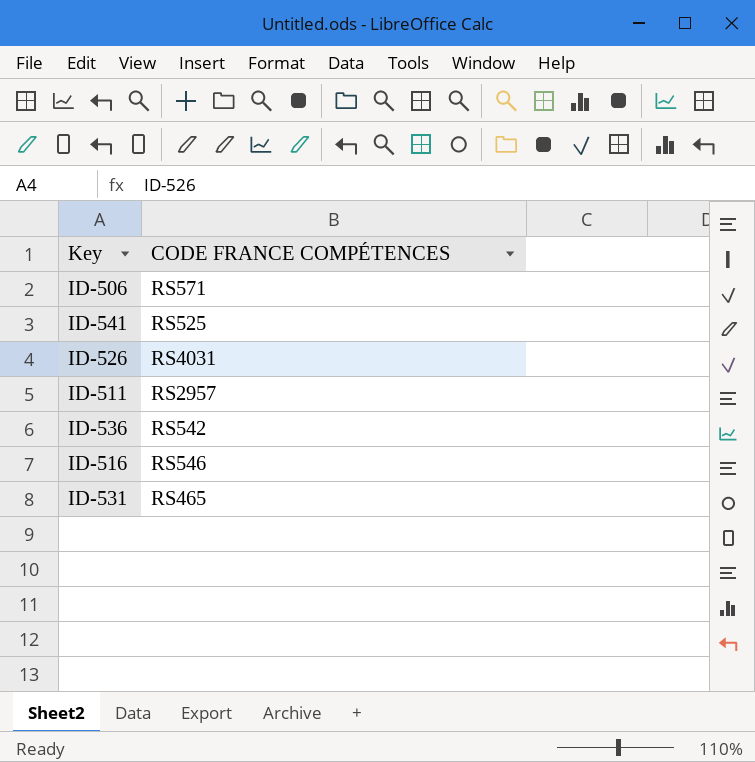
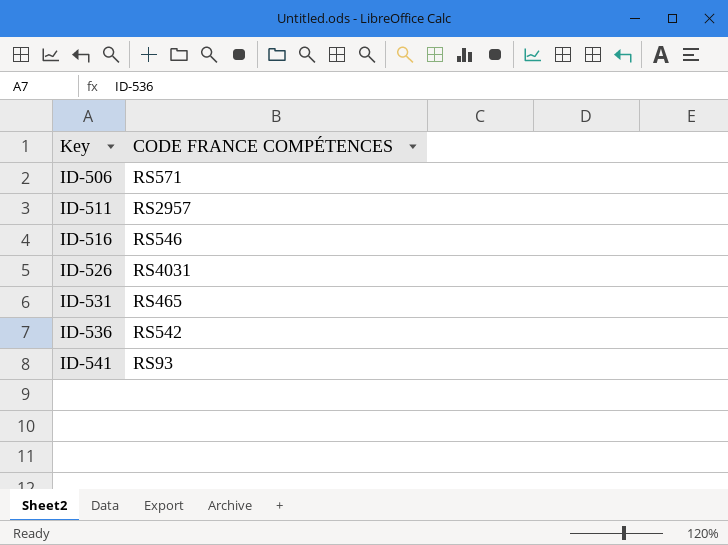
row order: none -> Key ascending
ID-541 | CODE FRANCE COMPÉTENCES: RS525 -> RS93

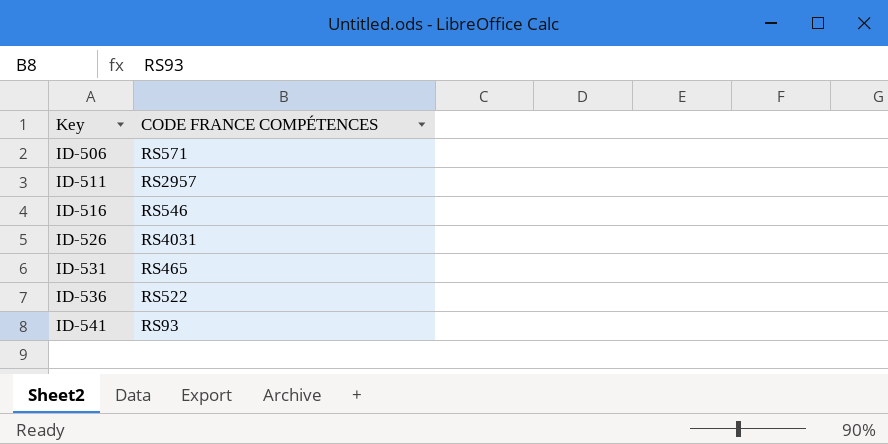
ID-536 | CODE FRANCE COMPÉTENCES: RS542 -> RS522

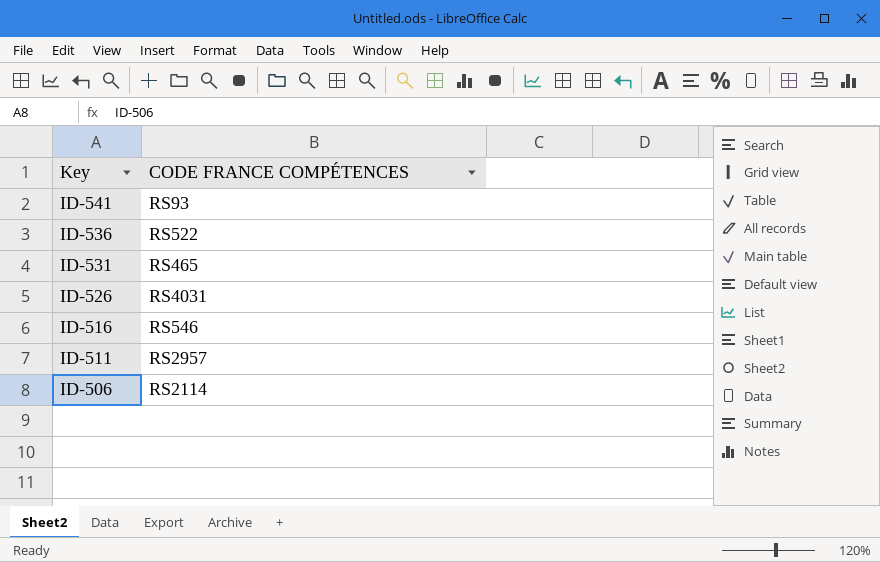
row order: Key ascending -> Key descending
ID-506 | CODE FRANCE COMPÉTENCES: RS571 -> RS2114

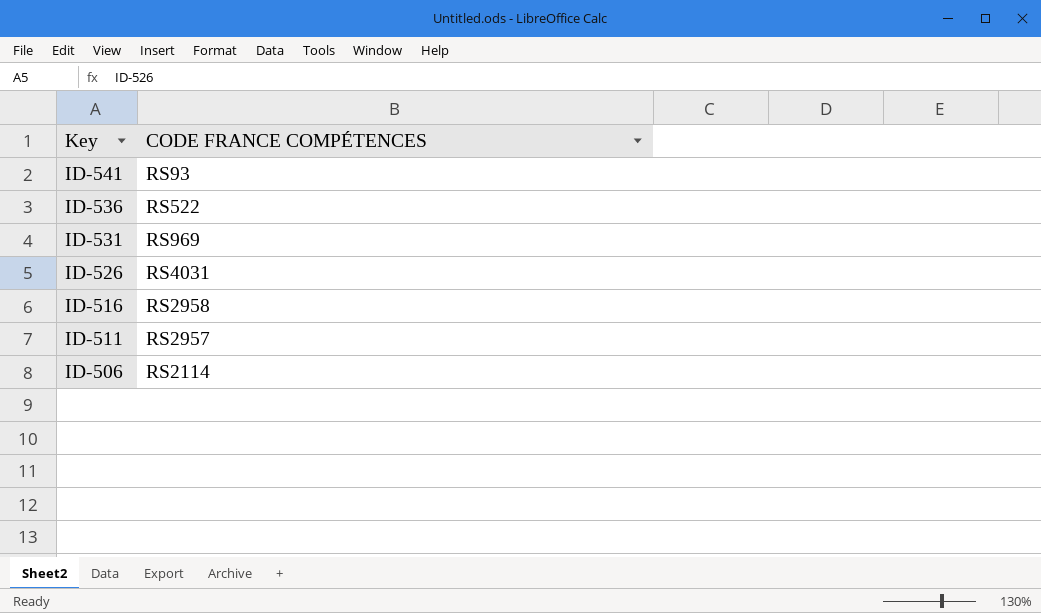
ID-531 | CODE FRANCE COMPÉTENCES: RS465 -> RS969
ID-516 | CODE FRANCE COMPÉTENCES: RS546 -> RS2958

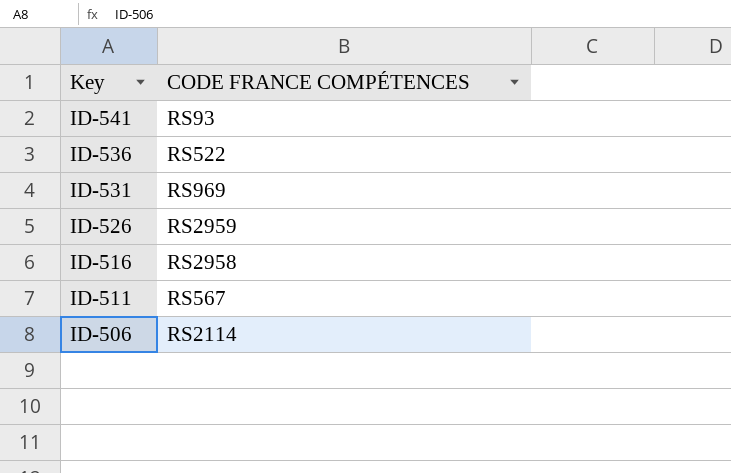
ID-526 | CODE FRANCE COMPÉTENCES: RS4031 -> RS2959
ID-511 | CODE FRANCE COMPÉTENCES: RS2957 -> RS567

